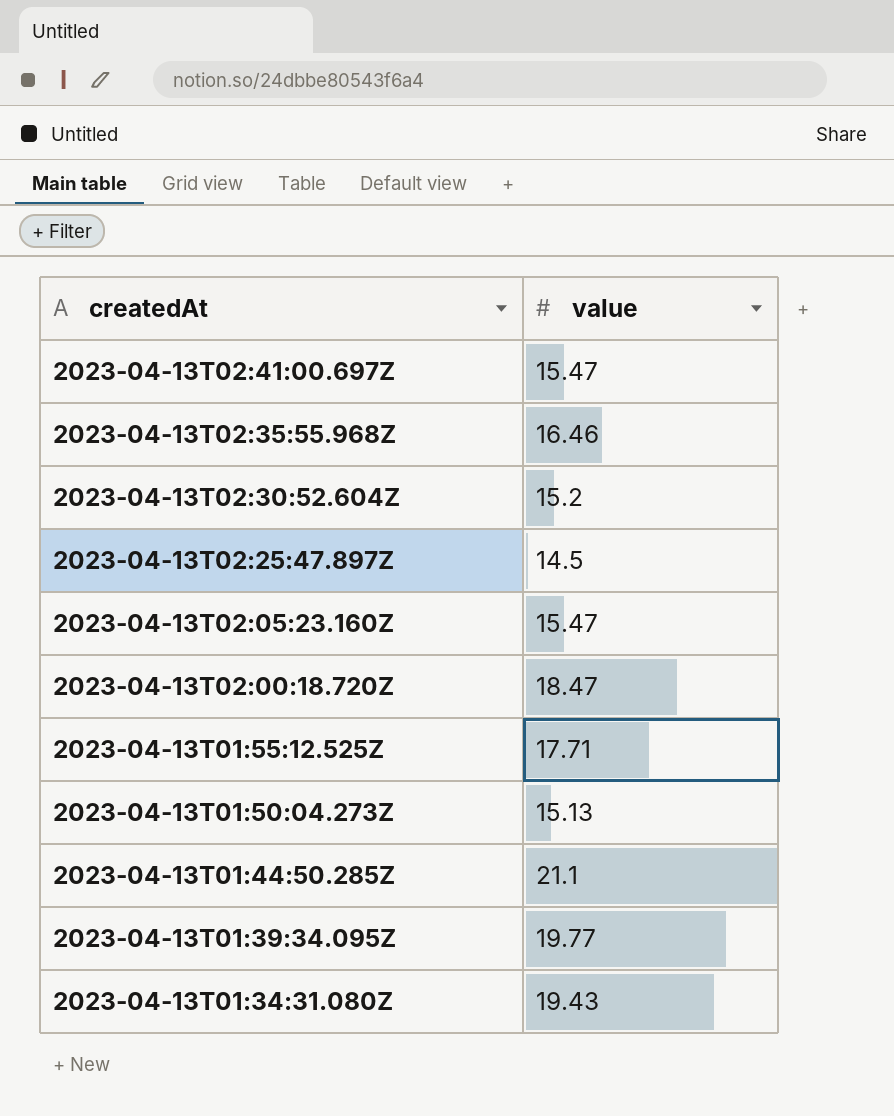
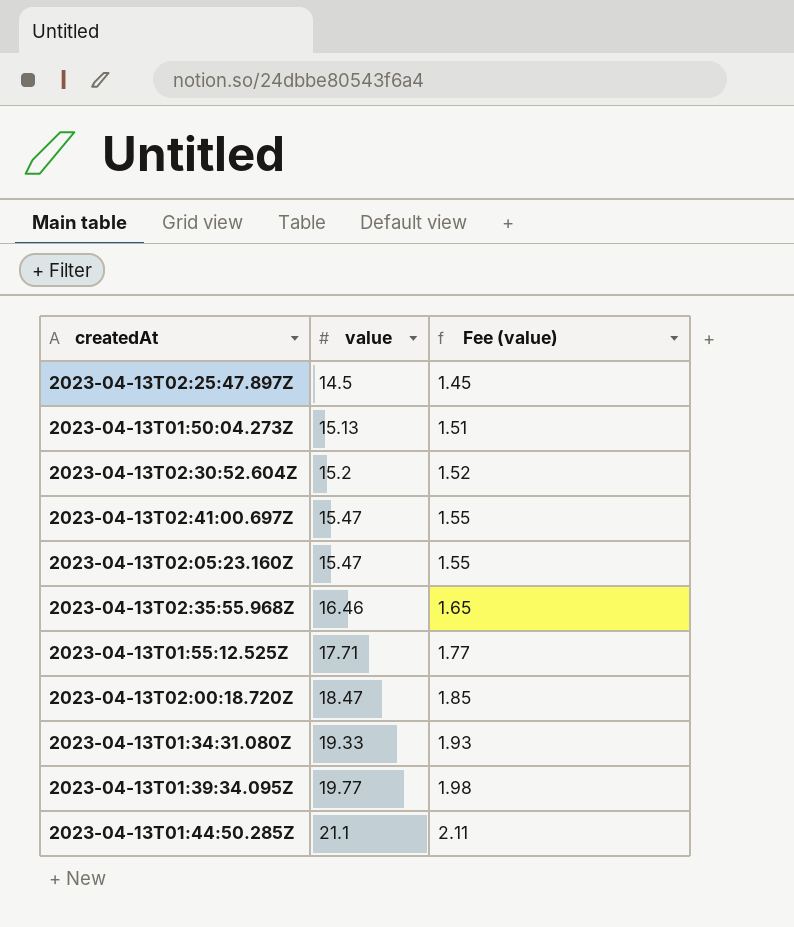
row order: createdAt descending -> value ascending
column Fee (value) | formula: none -> [value] * 0.1
2023-04-13T01:34:31.080Z | value: 19.43 -> 19.33

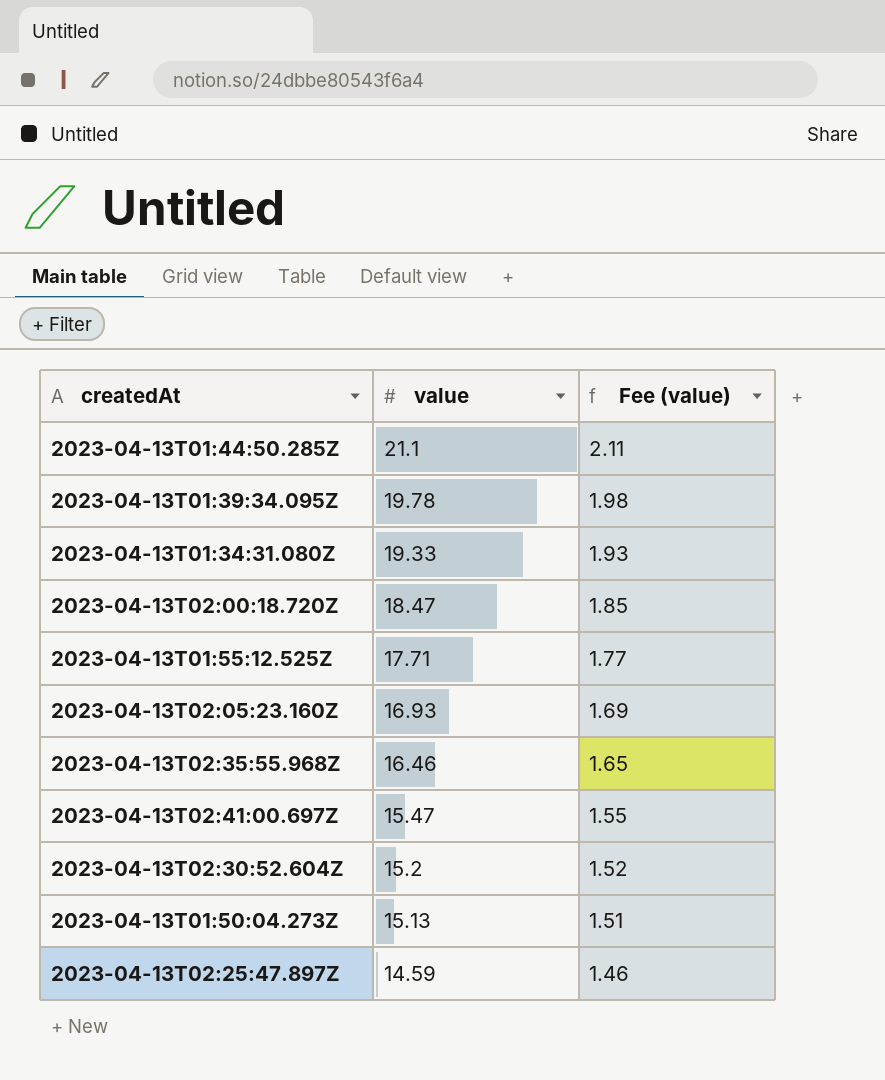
row order: value ascending -> value descending
2023-04-13T01:39:34.095Z | value: 19.77 -> 19.78
2023-04-13T02:05:23.160Z | value: 15.47 -> 16.93
2023-04-13T02:05:23.160Z | Fee (value): 1.55 -> 1.69
2023-04-13T02:25:47.897Z | value: 14.5 -> 14.59
2023-04-13T02:25:47.897Z | Fee (value): 1.45 -> 1.46

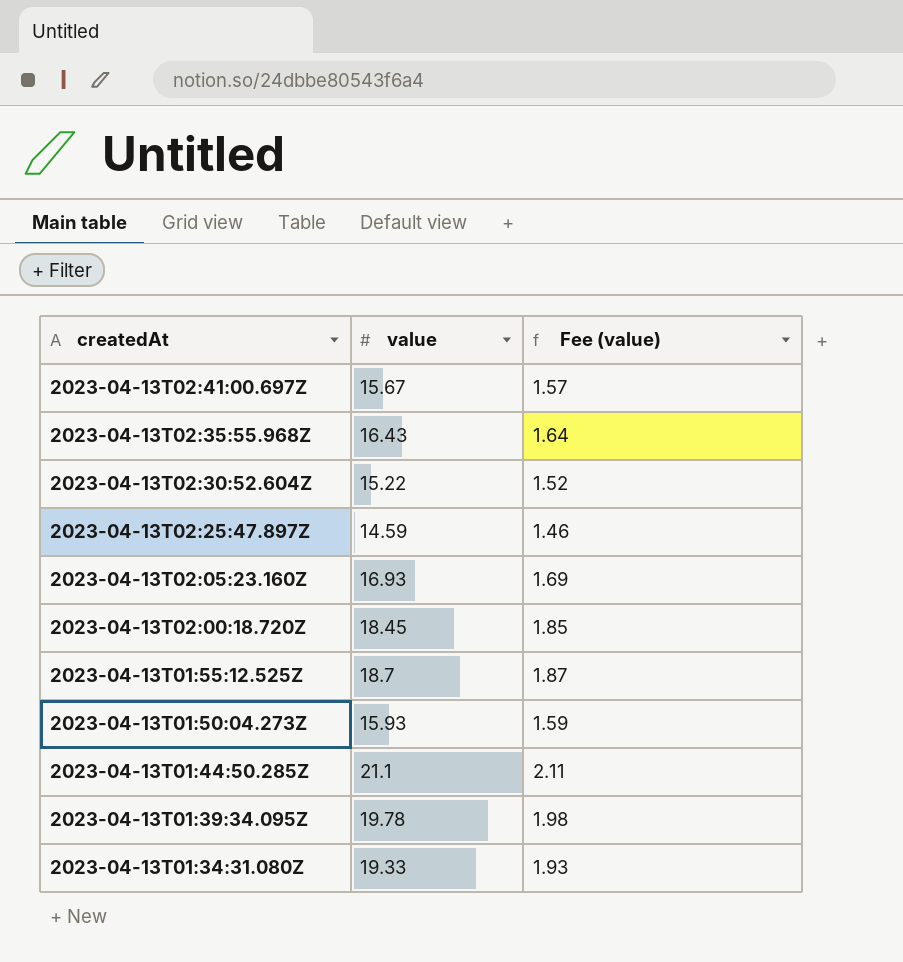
row order: value descending -> createdAt descending
2023-04-13T02:41:00.697Z | value: 15.47 -> 15.67
2023-04-13T02:41:00.697Z | Fee (value): 1.55 -> 1.57
2023-04-13T02:35:55.968Z | value: 16.46 -> 16.43
2023-04-13T02:35:55.968Z | Fee (value): 1.65 -> 1.64
2023-04-13T02:30:52.604Z | value: 15.2 -> 15.22
2023-04-13T02:00:18.720Z | value: 18.47 -> 18.45
2023-04-13T01:55:12.525Z | value: 17.71 -> 18.7
2023-04-13T01:55:12.525Z | Fee (value): 1.77 -> 1.87
2023-04-13T01:50:04.273Z | value: 15.13 -> 15.93
2023-04-13T01:50:04.273Z | Fee (value): 1.51 -> 1.59

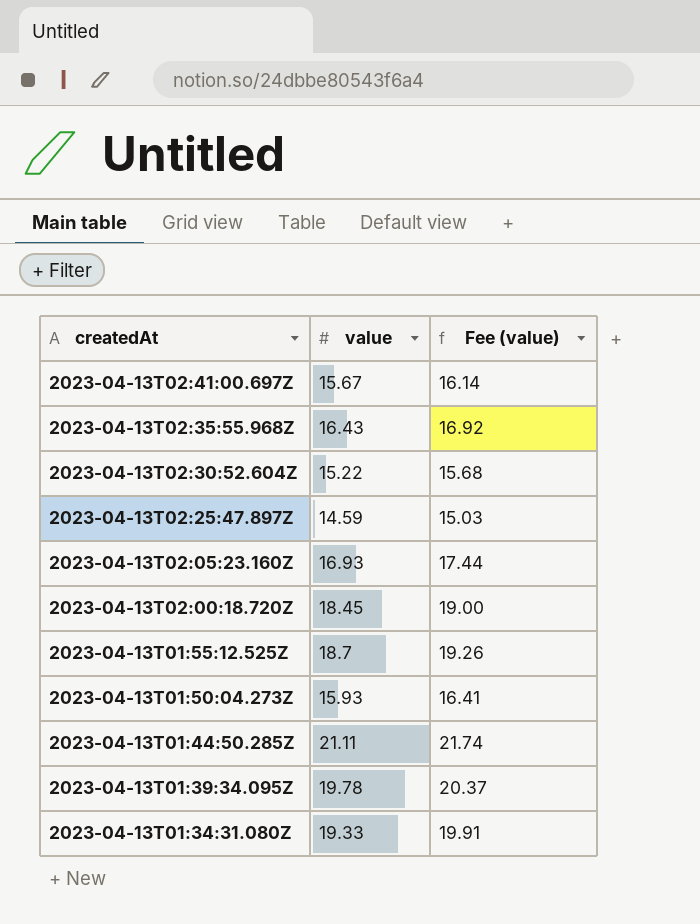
column Fee (value) | formula: [value] * 0.1 -> [value] * 1.03
2023-04-13T01:44:50.285Z | value: 21.1 -> 21.11

